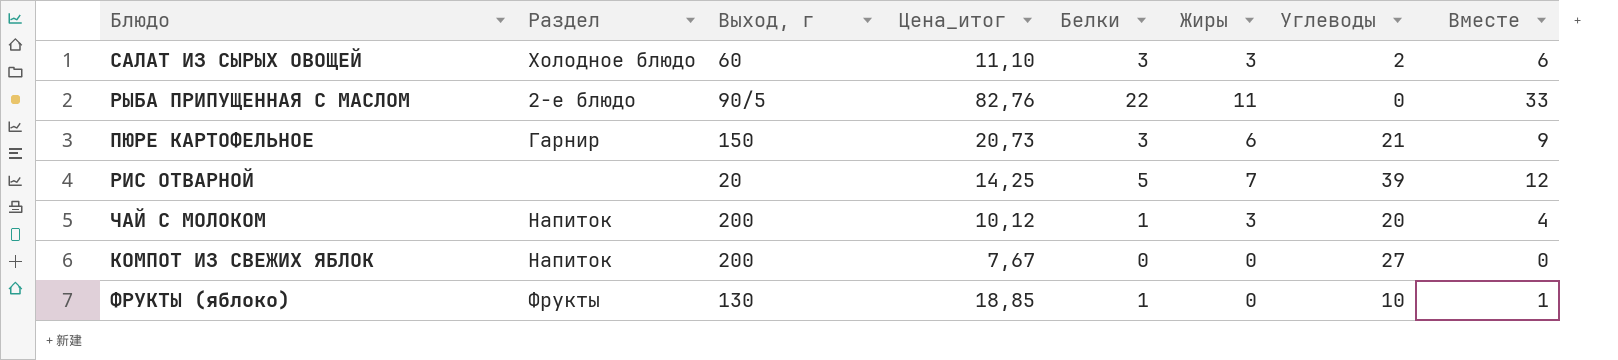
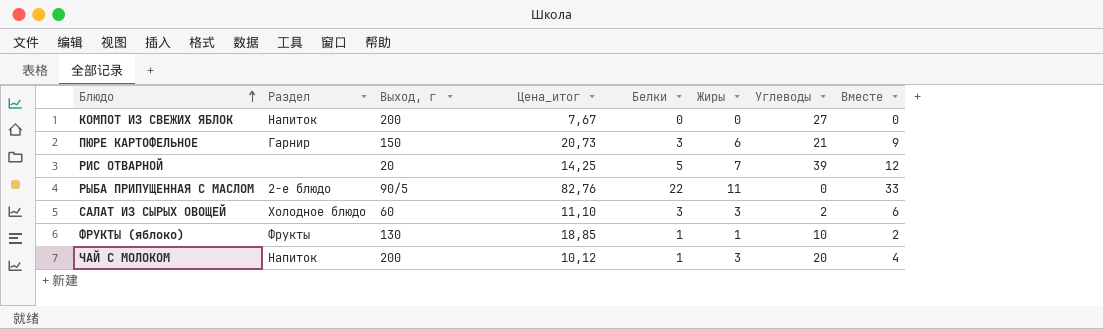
row order: none -> Блюдо ascending
ФРУКТЫ (яблоко) | Жиры: 0 -> 1
ФРУКТЫ (яблоко) | Вместе: 1 -> 2

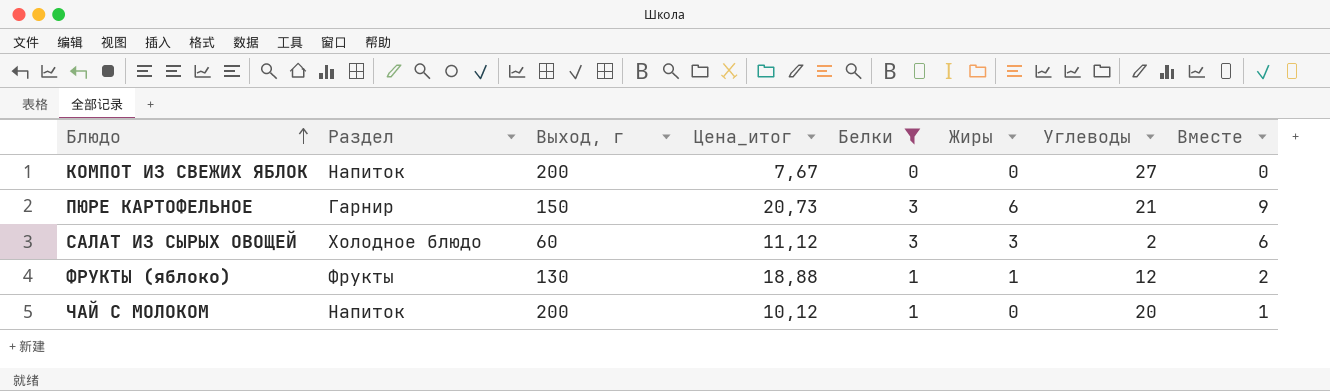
filter: none -> Белки <= 3
САЛАТ ИЗ СЫРЫХ ОВОЩЕЙ | Цена_итог: 11,10 -> 11,12
ФРУКТЫ (яблоко) | Цена_итог: 18,85 -> 18,88
ФРУКТЫ (яблоко) | Углеводы: 10 -> 12
ЧАЙ С МОЛОКОМ | Жиры: 3 -> 0
ЧАЙ С МОЛОКОМ | Вместе: 4 -> 1

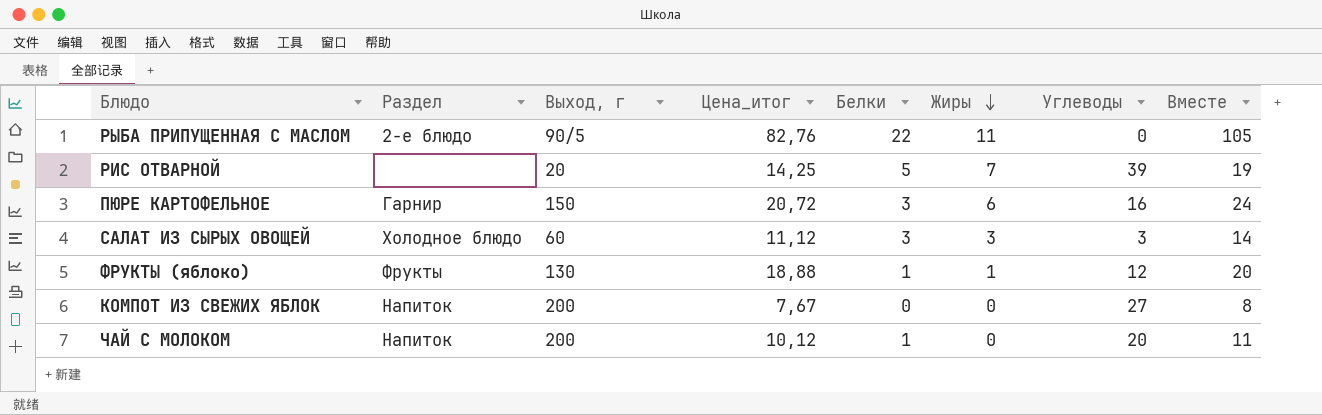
filter: Белки <= 3 -> none
row order: Блюдо ascending -> Жиры descending
column Вместе | formula: [Белки] + [Жиры] -> [Цена_итог] + [Белки]
ПЮРЕ КАРТОФЕЛЬНОЕ | Цена_итог: 20,73 -> 20,72
ПЮРЕ КАРТОФЕЛЬНОЕ | Углеводы: 21 -> 16
САЛАТ ИЗ СЫРЫХ ОВОЩЕЙ | Углеводы: 2 -> 3

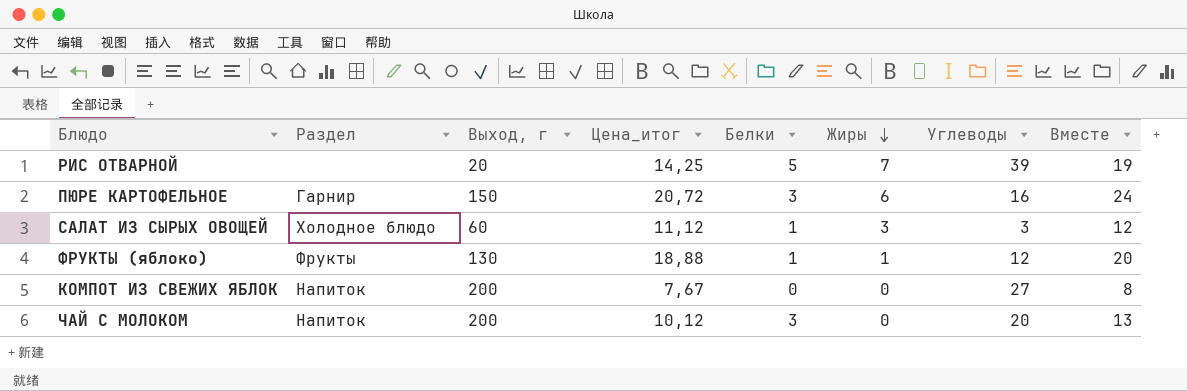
row РЫБА ПРИПУЩЕННАЯ С МАСЛОМ: 2-е блюдо | 90/5 | 82,76 | 22 | 11 | 0 | 105 -> none
САЛАТ ИЗ СЫРЫХ ОВОЩЕЙ | Белки: 3 -> 1
САЛАТ ИЗ СЫРЫХ ОВОЩЕЙ | Вместе: 14 -> 12
ЧАЙ С МОЛОКОМ | Белки: 1 -> 3
ЧАЙ С МОЛОКОМ | Вместе: 11 -> 13

